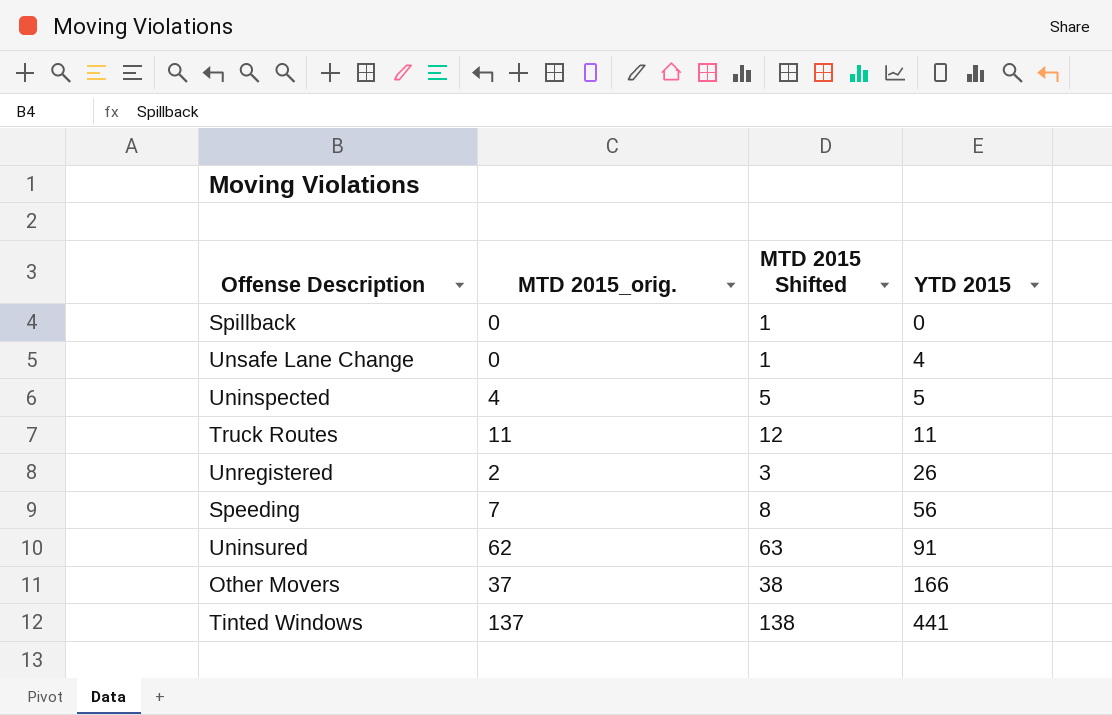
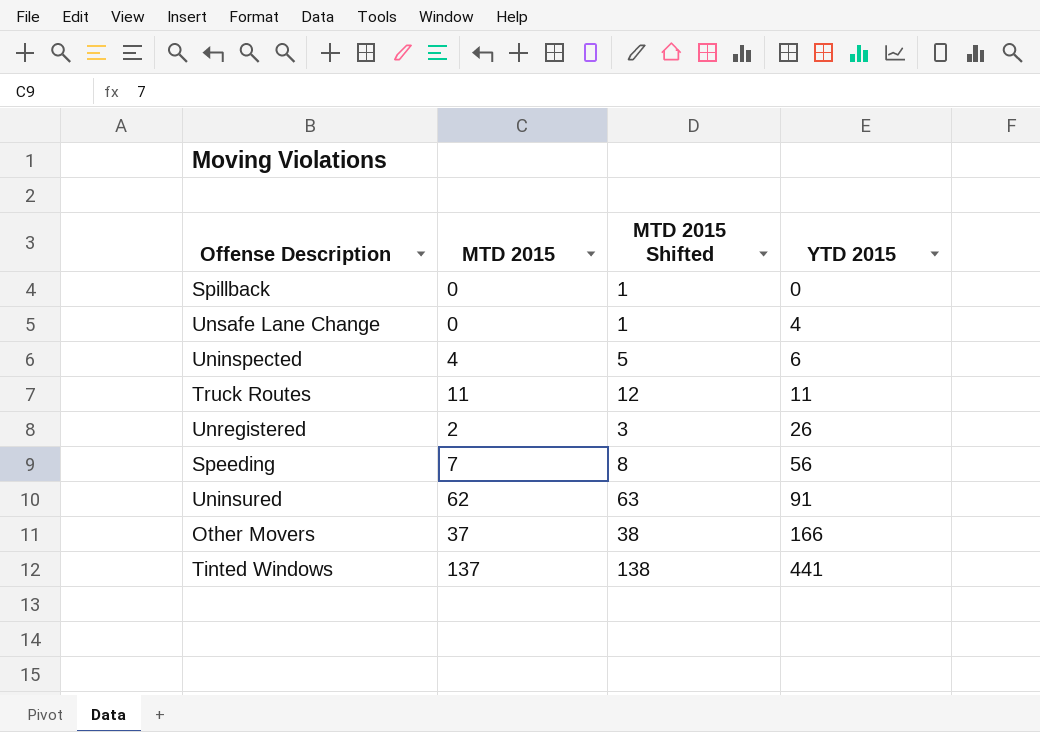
column name: MTD 2015_orig. -> MTD 2015
Uninspected | YTD 2015: 5 -> 6

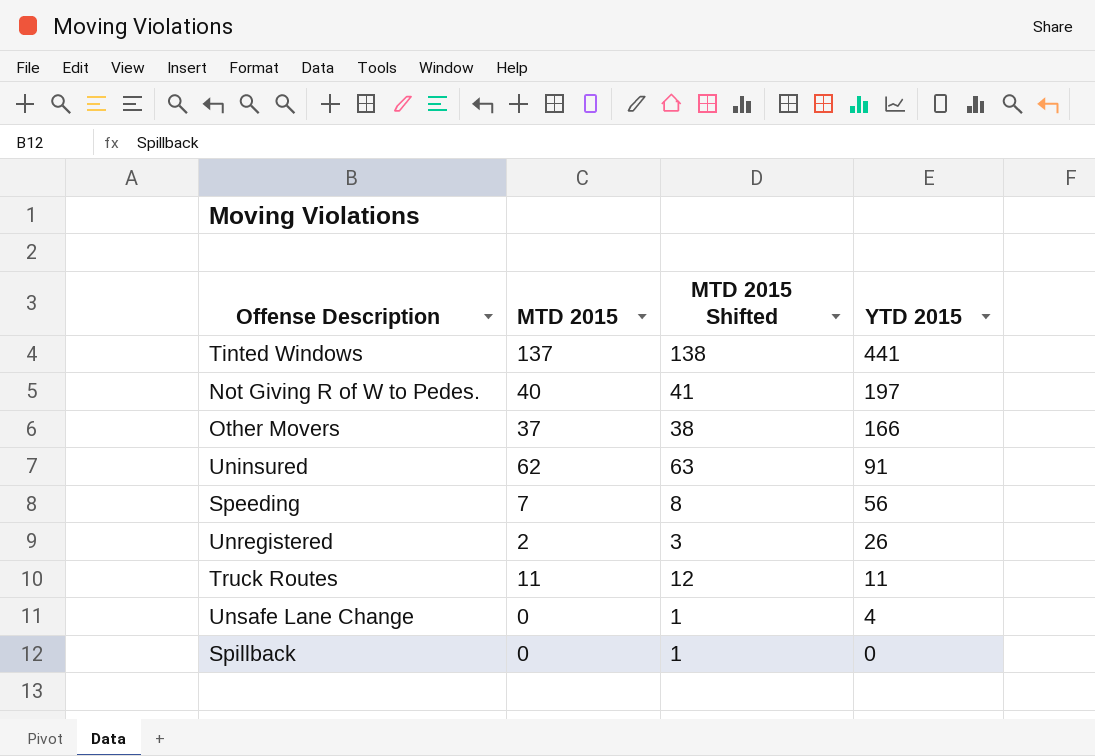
row order: YTD 2015 ascending -> YTD 2015 descending
row Uninspected: 4 | 5 | 6 -> none
row Not Giving R of W to Pedes.: none -> 40 | 41 | 197

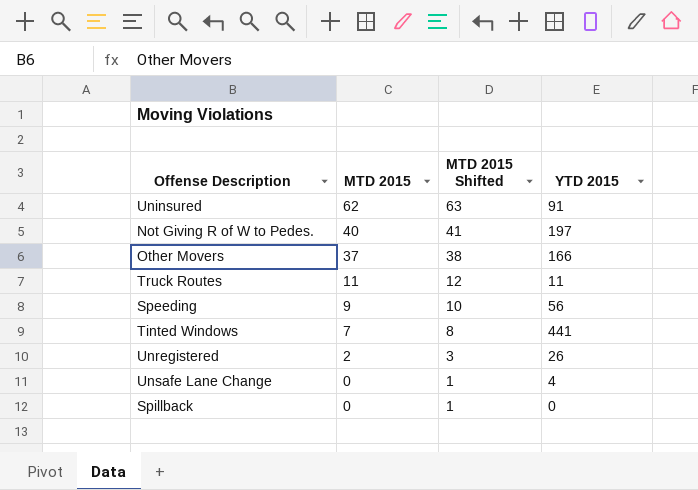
row order: YTD 2015 descending -> MTD 2015 descending
Speeding | MTD 2015: 7 -> 9
Speeding | MTD 2015 Shifted: 8 -> 10
Tinted Windows | MTD 2015: 137 -> 7
Tinted Windows | MTD 2015 Shifted: 138 -> 8

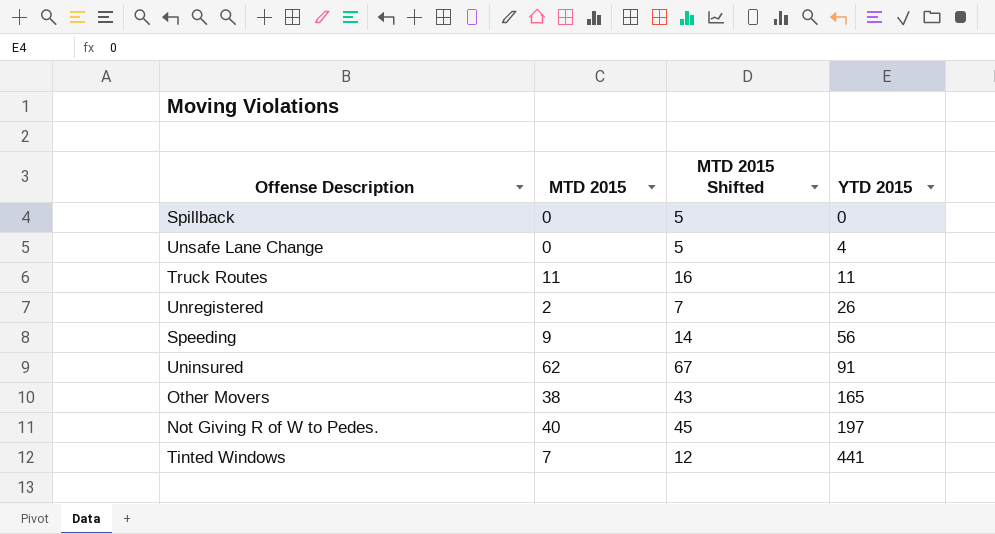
row order: MTD 2015 descending -> YTD 2015 ascending
column MTD 2015 Shifted | formula: [MTD 2015] + 1 -> [MTD 2015] + 5
Other Movers | MTD 2015: 37 -> 38
Other Movers | YTD 2015: 166 -> 165

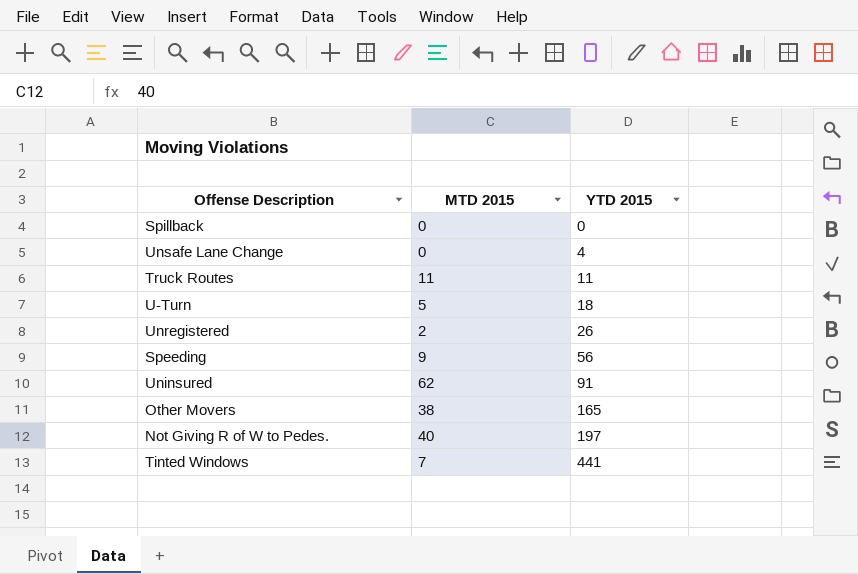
column MTD 2015 Shifted | formula: [MTD 2015] + 5 -> none
row U-Turn: none -> 5 | 18

